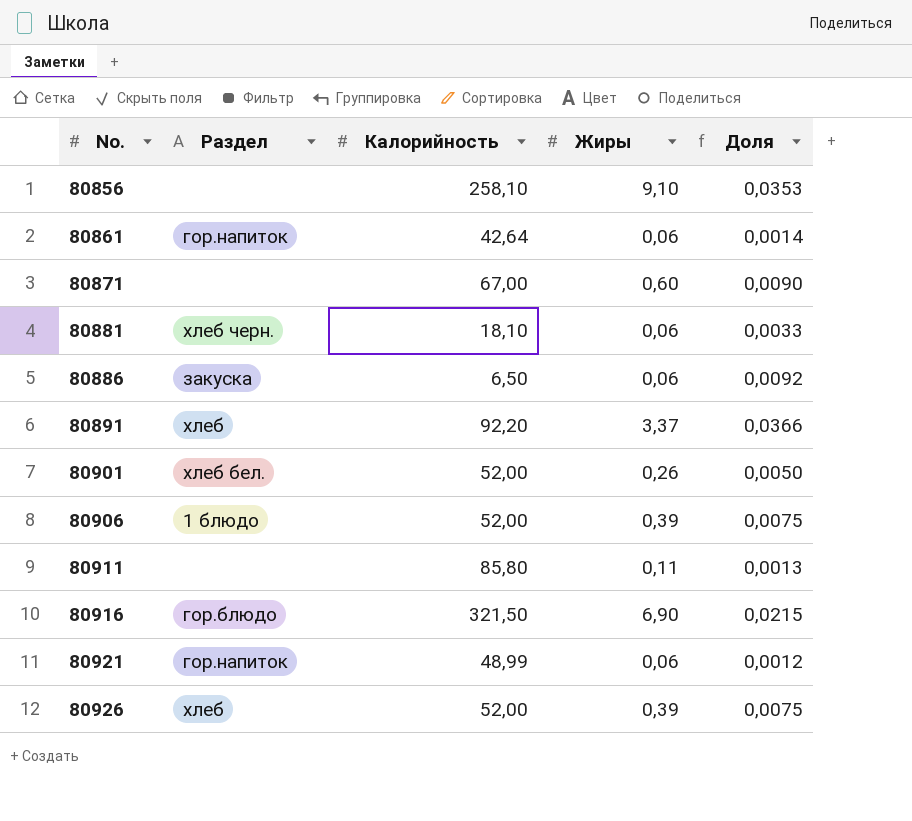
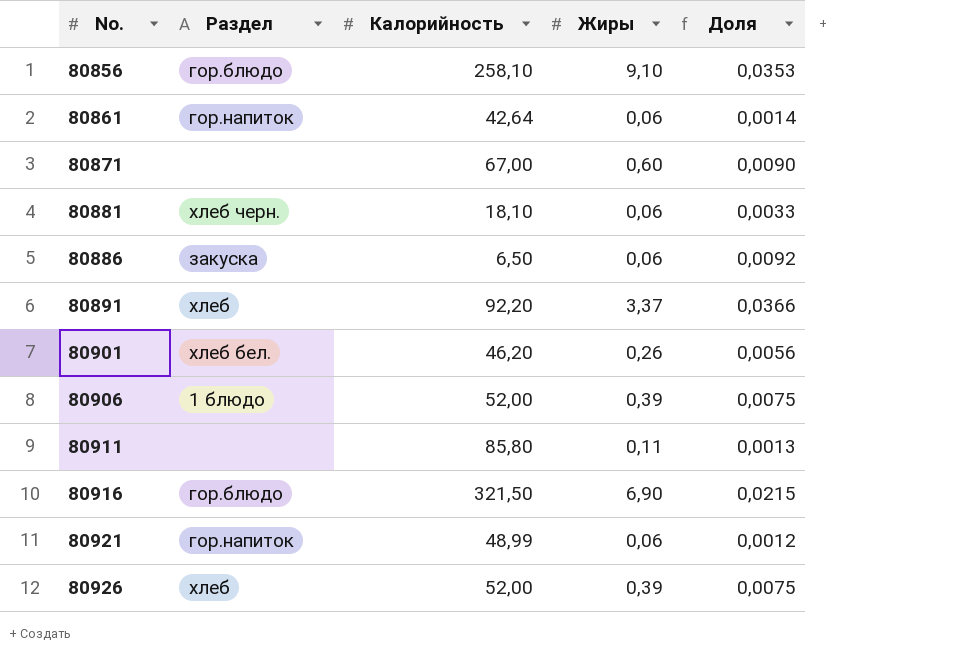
80856 | Раздел: none -> гор.блюдо
80901 | Калорийность: 52,00 -> 46,20
80901 | Доля: 0,0050 -> 0,0056

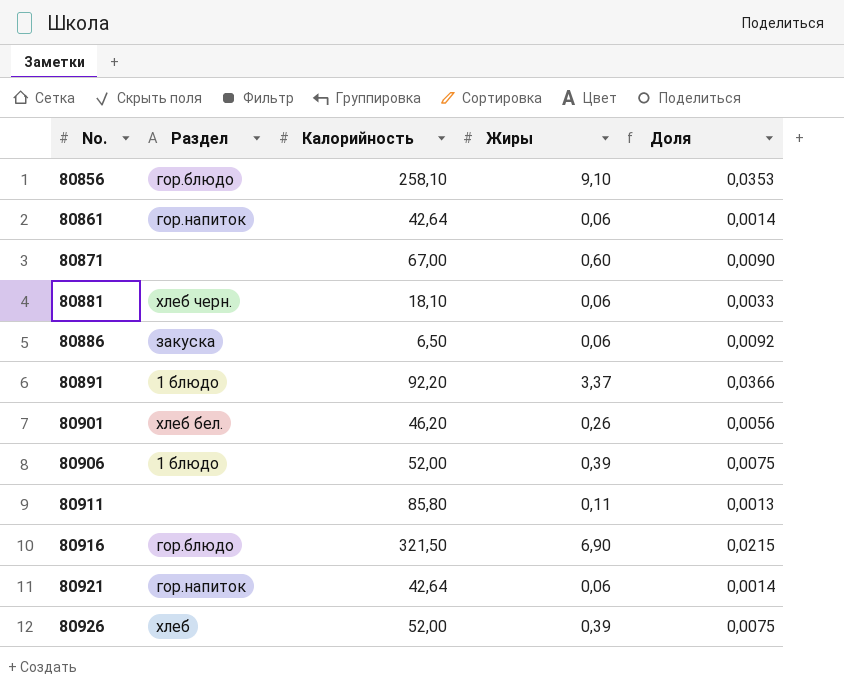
80891 | Раздел: хлеб -> 1 блюдо
80921 | Калорийность: 48,99 -> 42,64
80921 | Доля: 0,0012 -> 0,0014

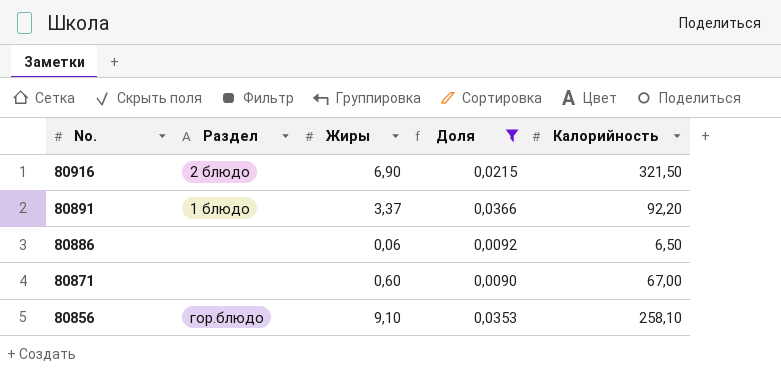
filter: none -> Доля >= 0,0090
row order: No. ascending -> No. descending
column Калорийность | position: 3 -> 5
80916 | Раздел: гор.блюдо -> 2 блюдо
80886 | Раздел: закуска -> none

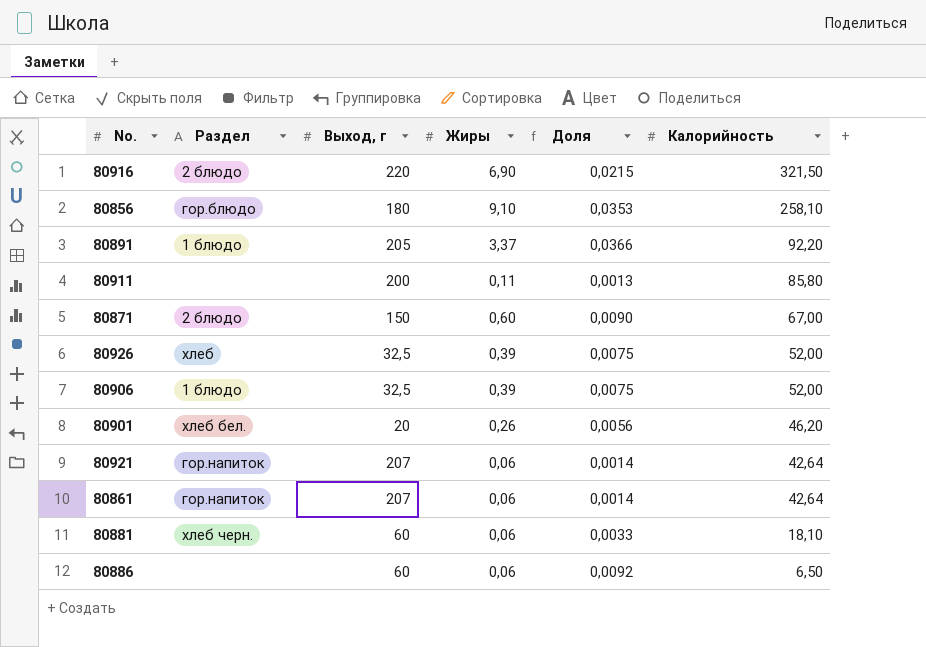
filter: Доля >= 0,0090 -> none
row order: No. descending -> Калорийность descending
column Выход, г | position: none -> 3
80871 | Раздел: none -> 2 блюдо

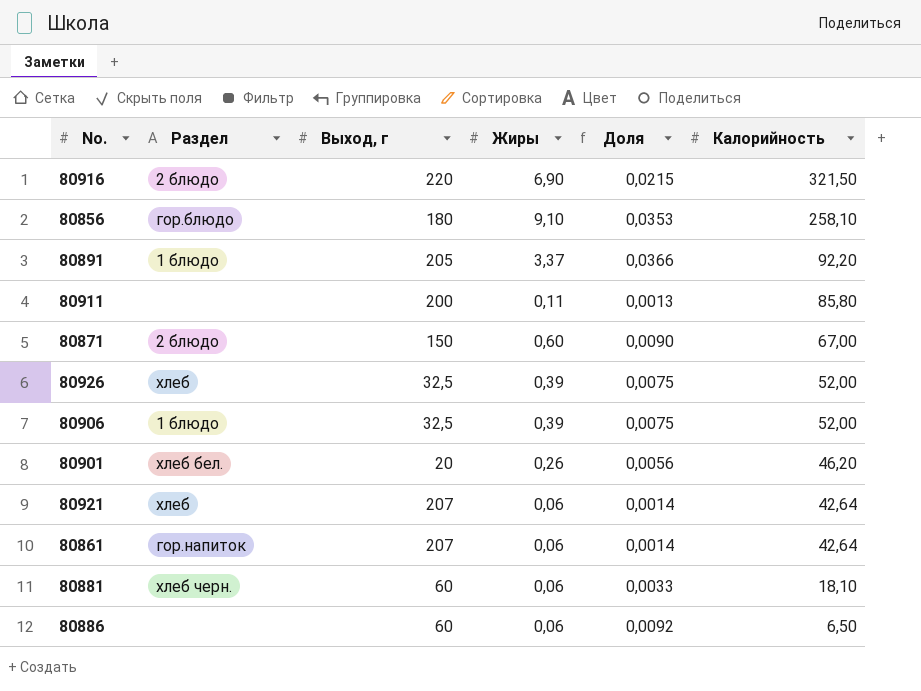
80921 | Раздел: гор.напиток -> хлеб

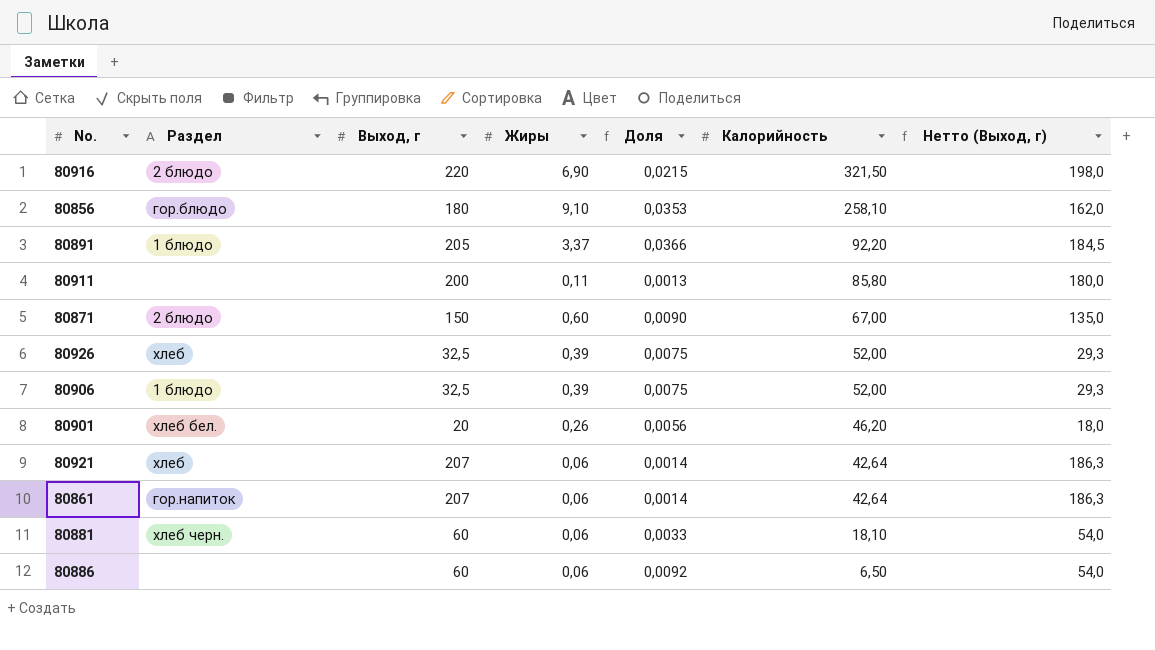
column Нетто (Выход, г) | formula: none -> [Выход, г] * 0,9

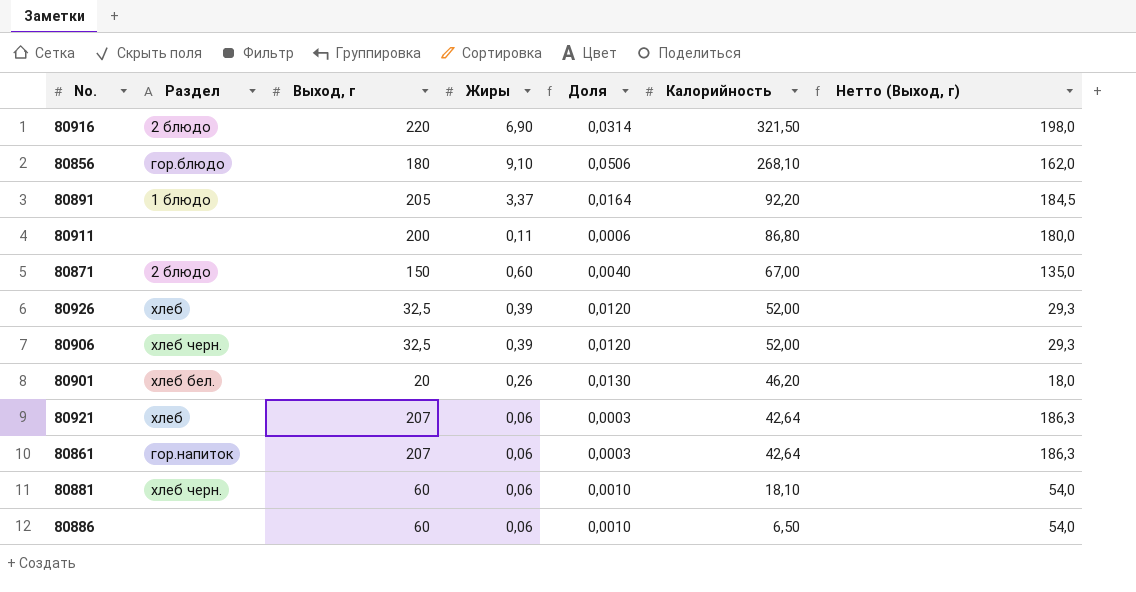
column Доля | formula: [Жиры] / [Калорийность] -> [Жиры] / [Выход, г]
80856 | Калорийность: 258,10 -> 268,10
80911 | Калорийность: 85,80 -> 86,80
80906 | Раздел: 1 блюдо -> хлеб черн.

